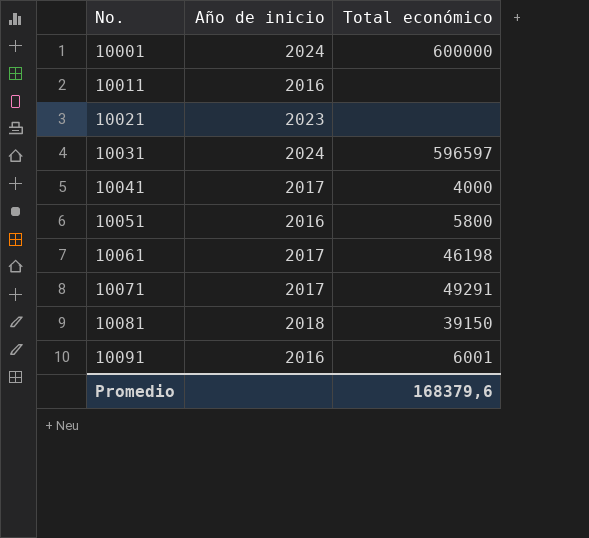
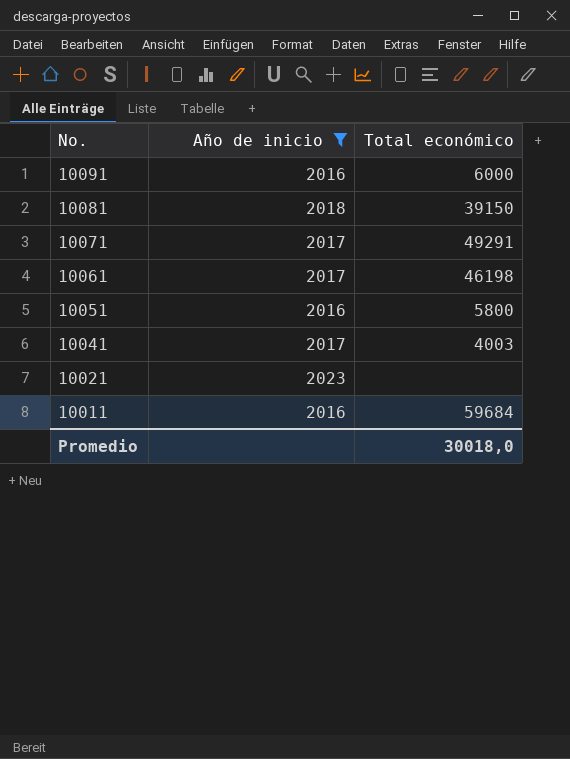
filter: none -> Año de inicio != 2024
row order: No. ascending -> No. descending
10091 | Total económico: 6001 -> 6000
10041 | Total económico: 4000 -> 4003
10011 | Total económico: none -> 59684
Promedio | Total económico: 168379,6 -> 30018,0

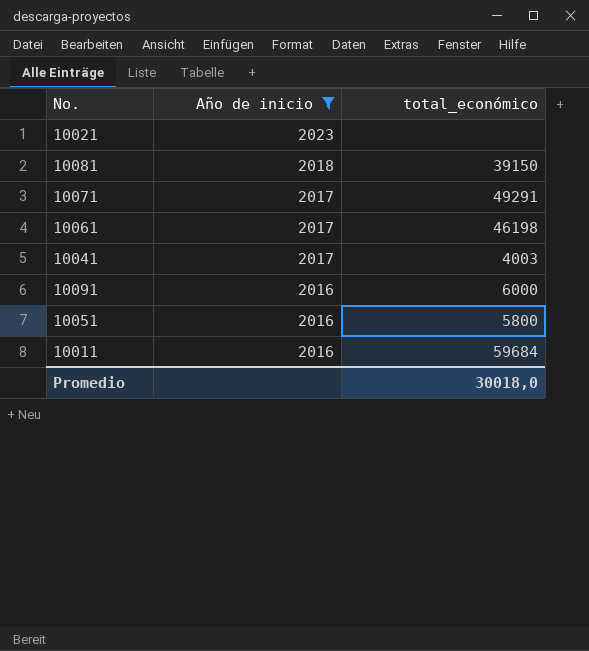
row order: No. descending -> Año de inicio descending
column name: Total económico -> total_económico

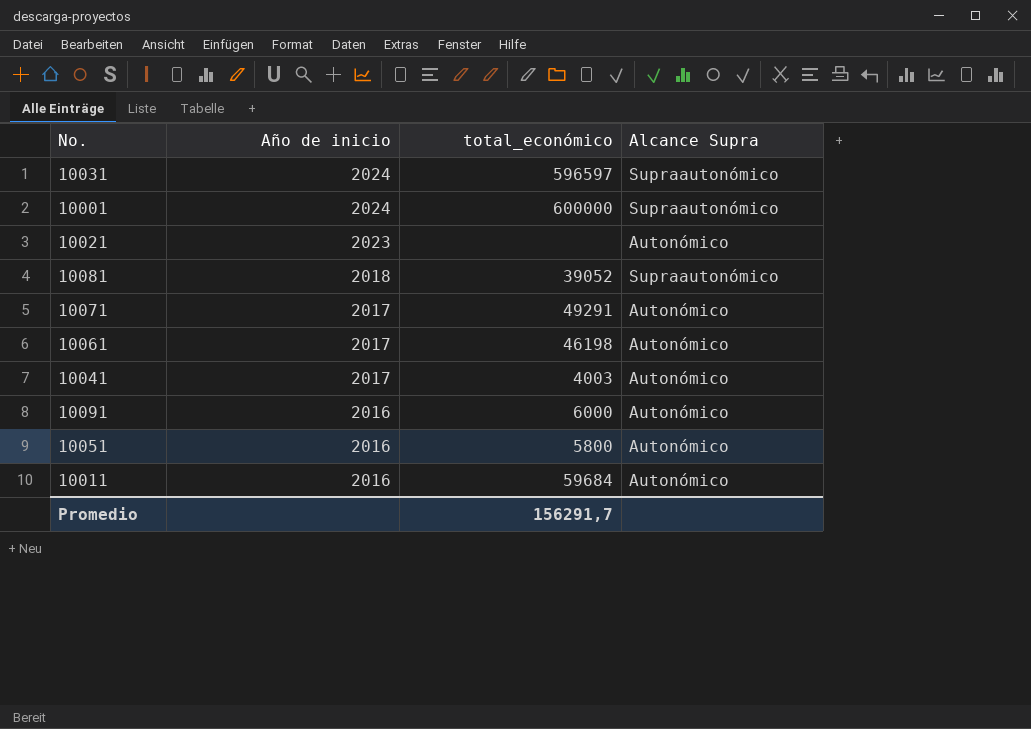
filter: Año de inicio != 2024 -> none
column Alcance Supra | position: none -> 4
10081 | total_económico: 39150 -> 39052
Promedio | total_económico: 30018,0 -> 156291,7

